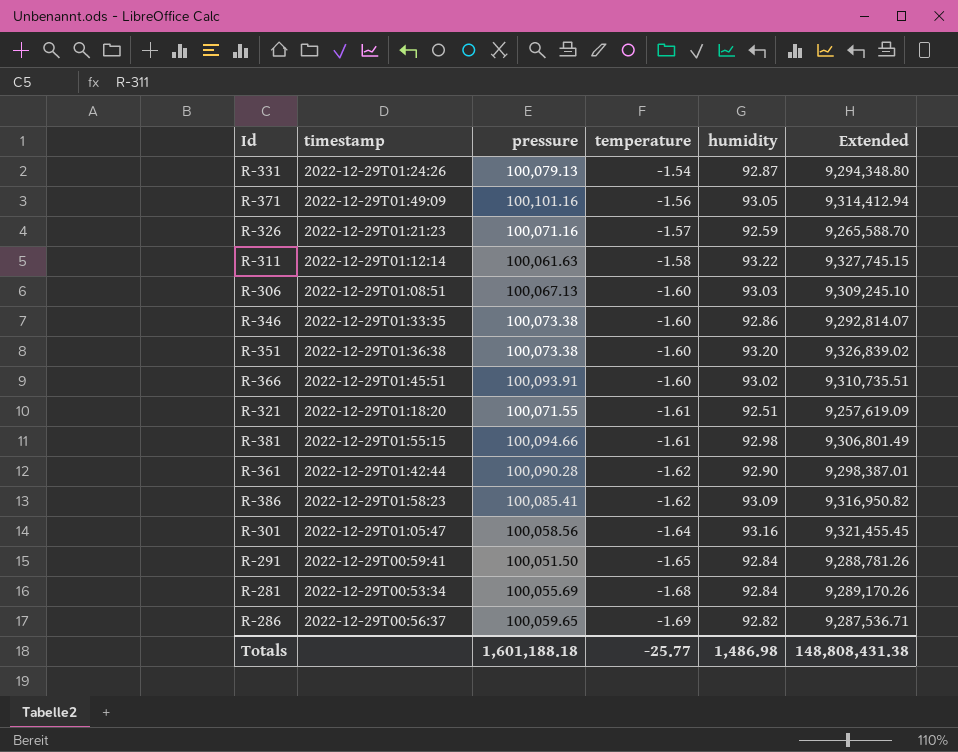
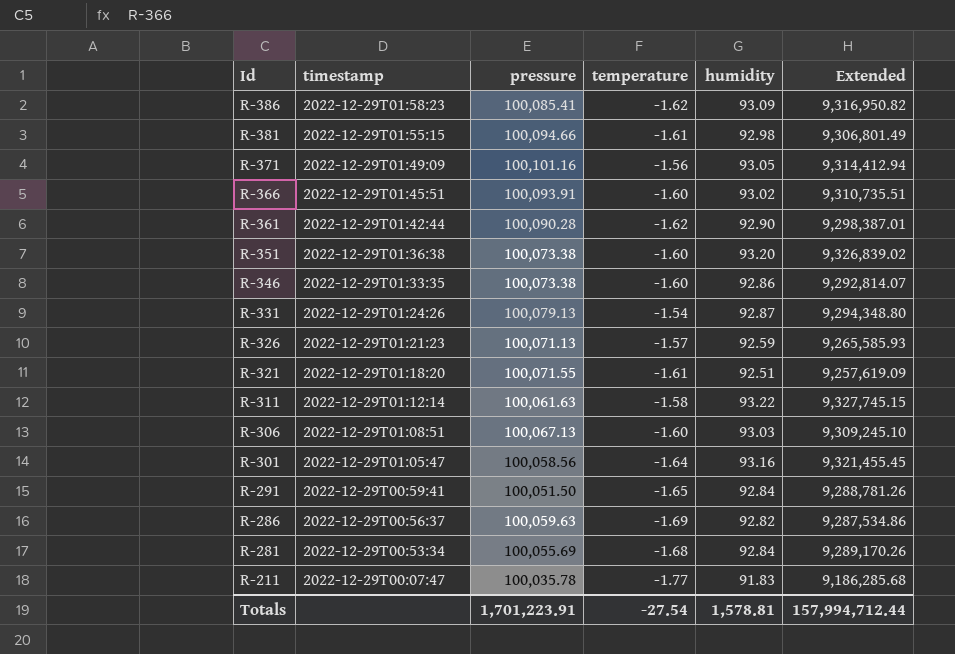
row order: temperature descending -> Id descending
R-326 | pressure: 100,071.16 -> 100,071.13
R-326 | Extended: 9,265,588.70 -> 9,265,585.93
R-286 | pressure: 100,059.65 -> 100,059.63
R-286 | Extended: 9,287,536.71 -> 9,287,534.86
row R-211: none -> 2022-12-29T00:07:47 | 100,035.78 | -1.77 | 91.83 | 9,186,285.68
Totals | pressure: 1,601,188.18 -> 1,701,223.91
Totals | temperature: -25.77 -> -27.54
Totals | humidity: 1,486.98 -> 1,578.81
Totals | Extended: 148,808,431.38 -> 157,994,712.44

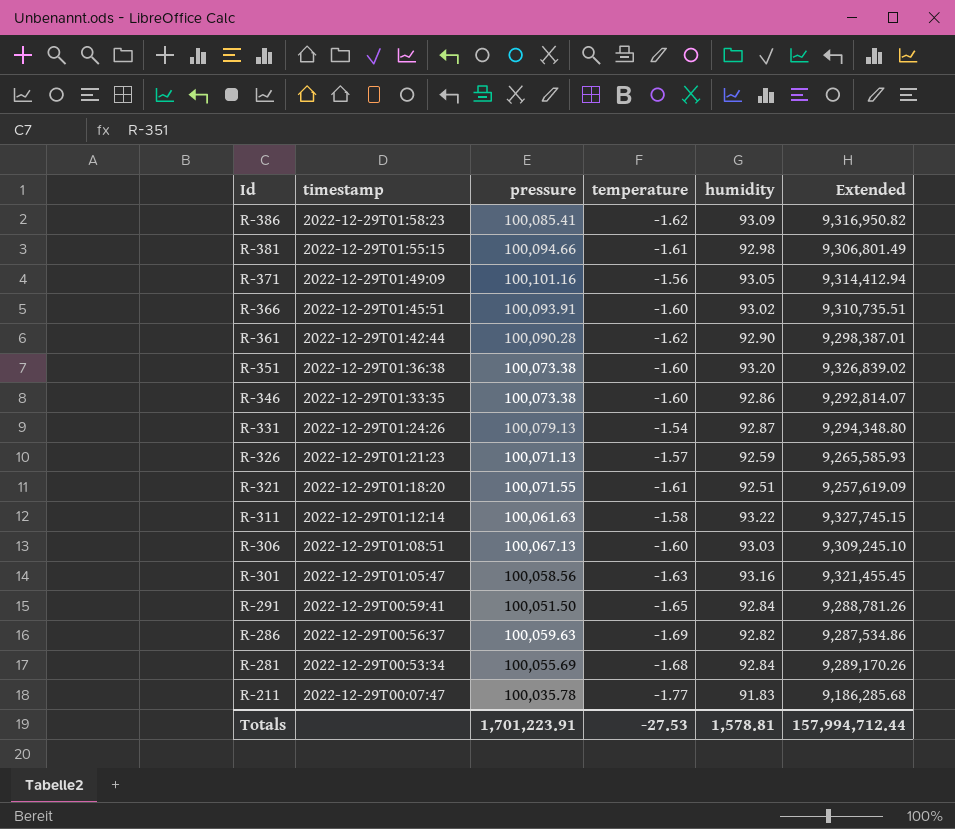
R-301 | temperature: -1.64 -> -1.63
Totals | temperature: -27.54 -> -27.53

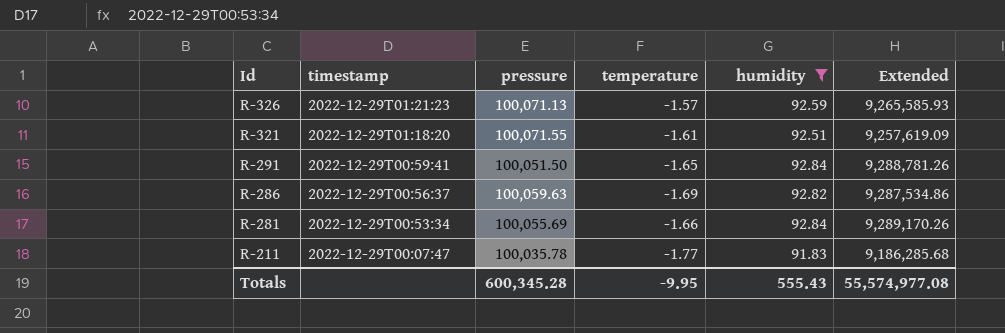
filter: none -> humidity <= 92.84
R-281 | temperature: -1.68 -> -1.66
Totals | pressure: 1,701,223.91 -> 600,345.28
Totals | temperature: -27.53 -> -9.95
Totals | humidity: 1,578.81 -> 555.43
Totals | Extended: 157,994,712.44 -> 55,574,977.08

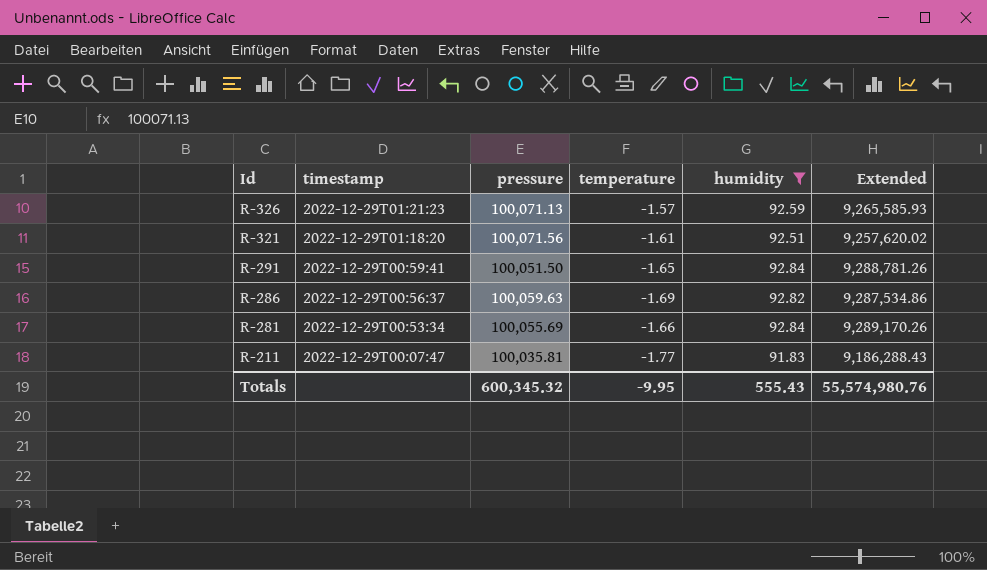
R-321 | pressure: 100,071.55 -> 100,071.56
R-321 | Extended: 9,257,619.09 -> 9,257,620.02
R-211 | pressure: 100,035.78 -> 100,035.81
R-211 | Extended: 9,186,285.68 -> 9,186,288.43
Totals | pressure: 600,345.28 -> 600,345.32
Totals | Extended: 55,574,977.08 -> 55,574,980.76

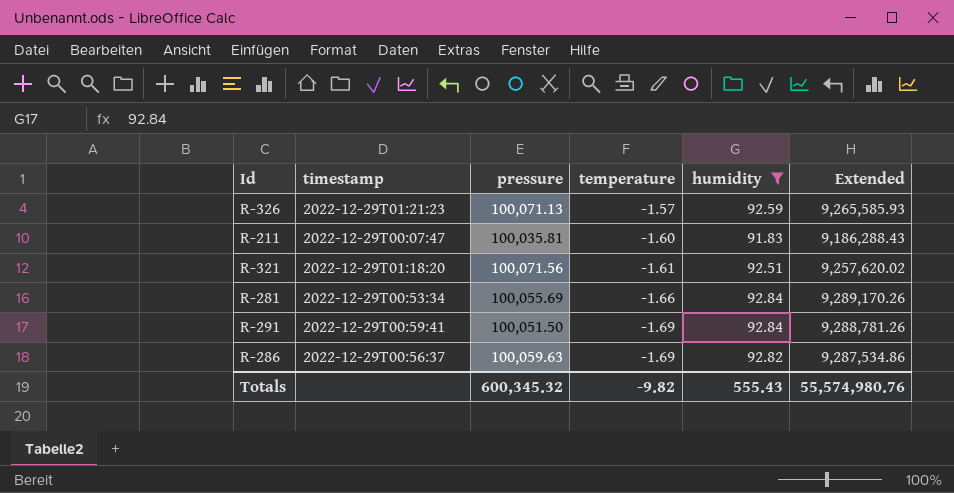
row order: Id descending -> temperature descending
R-211 | temperature: -1.77 -> -1.60
R-291 | temperature: -1.65 -> -1.69
Totals | temperature: -9.95 -> -9.82

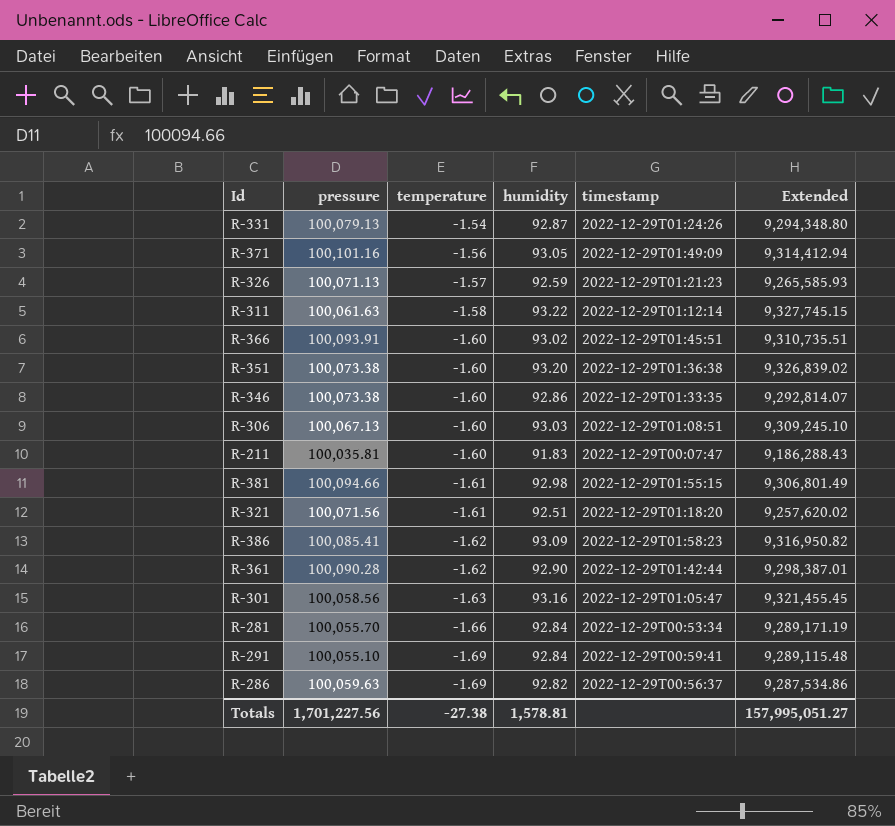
filter: humidity <= 92.84 -> none
column timestamp | position: 2 -> 5
R-281 | pressure: 100,055.69 -> 100,055.70
R-281 | Extended: 9,289,170.26 -> 9,289,171.19
R-291 | pressure: 100,051.50 -> 100,055.10
R-291 | Extended: 9,288,781.26 -> 9,289,115.48
Totals | pressure: 600,345.32 -> 1,701,227.56
Totals | temperature: -9.82 -> -27.38
Totals | humidity: 555.43 -> 1,578.81
Totals | Extended: 55,574,980.76 -> 157,995,051.27

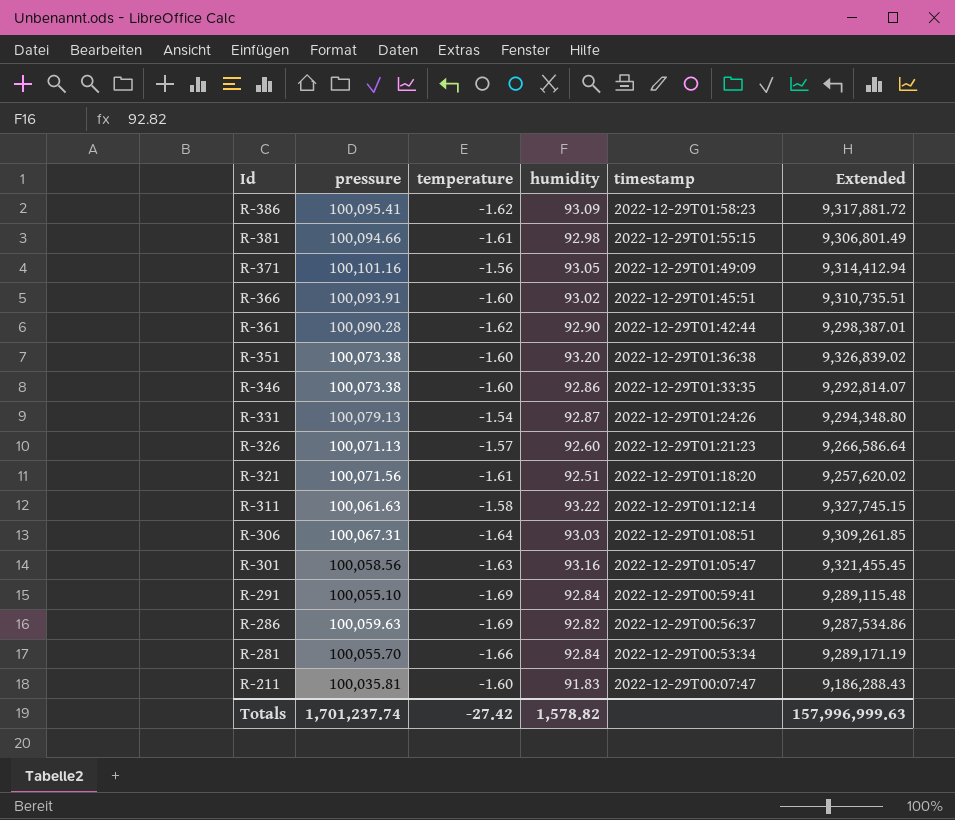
row order: temperature descending -> Id descending
R-386 | pressure: 100,085.41 -> 100,095.41
R-386 | Extended: 9,316,950.82 -> 9,317,881.72
R-326 | humidity: 92.59 -> 92.60
R-326 | Extended: 9,265,585.93 -> 9,266,586.64
R-306 | pressure: 100,067.13 -> 100,067.31
R-306 | temperature: -1.60 -> -1.64
R-306 | Extended: 9,309,245.10 -> 9,309,261.85
Totals | pressure: 1,701,227.56 -> 1,701,237.74
Totals | temperature: -27.38 -> -27.42
Totals | humidity: 1,578.81 -> 1,578.82
Totals | Extended: 157,995,051.27 -> 157,996,999.63

